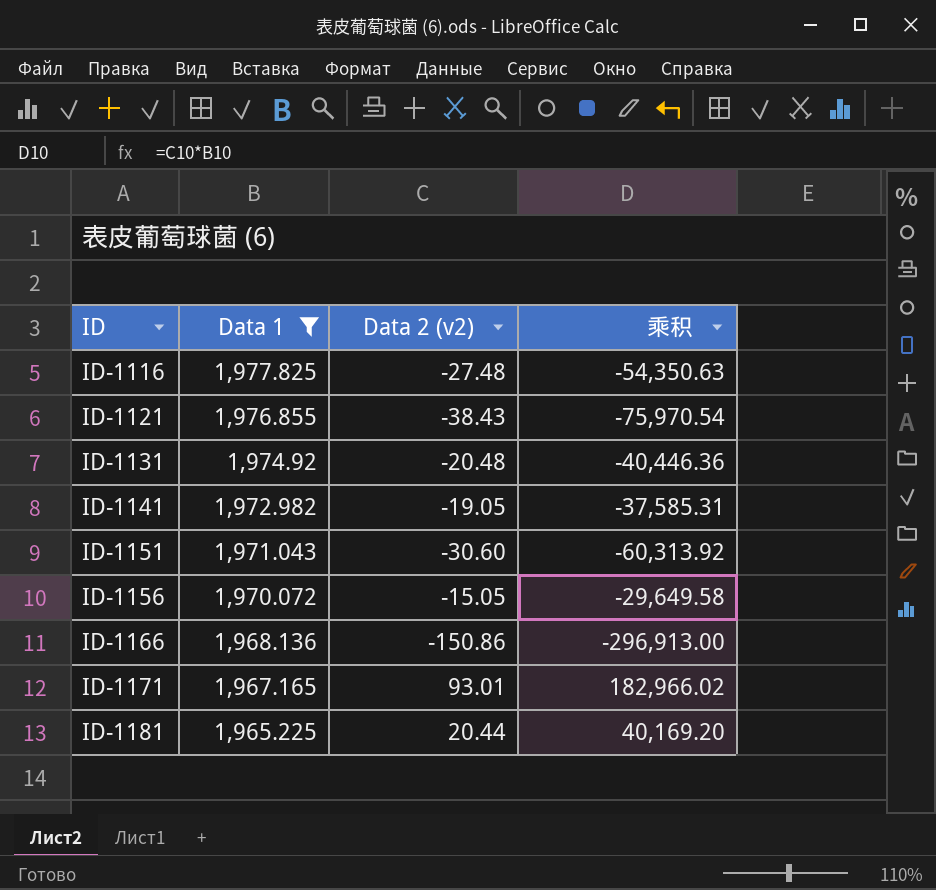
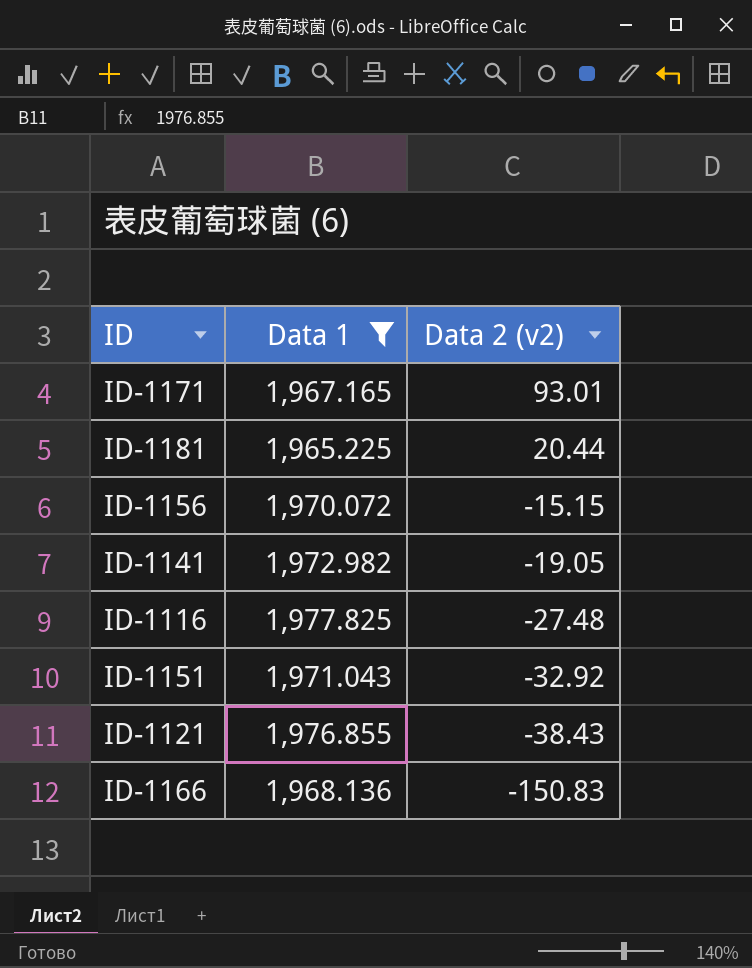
row order: ID ascending -> Data 2 (v2) descending
column 乘积 | formula: [Data 1] * [Data 2 (v2)] -> none
row ID-1131: 1,974.92 | -20.48 | -40,446.36 -> none
ID-1156 | Data 2 (v2): -15.05 -> -15.15
ID-1151 | Data 2 (v2): -30.60 -> -32.92
ID-1166 | Data 2 (v2): -150.86 -> -150.83

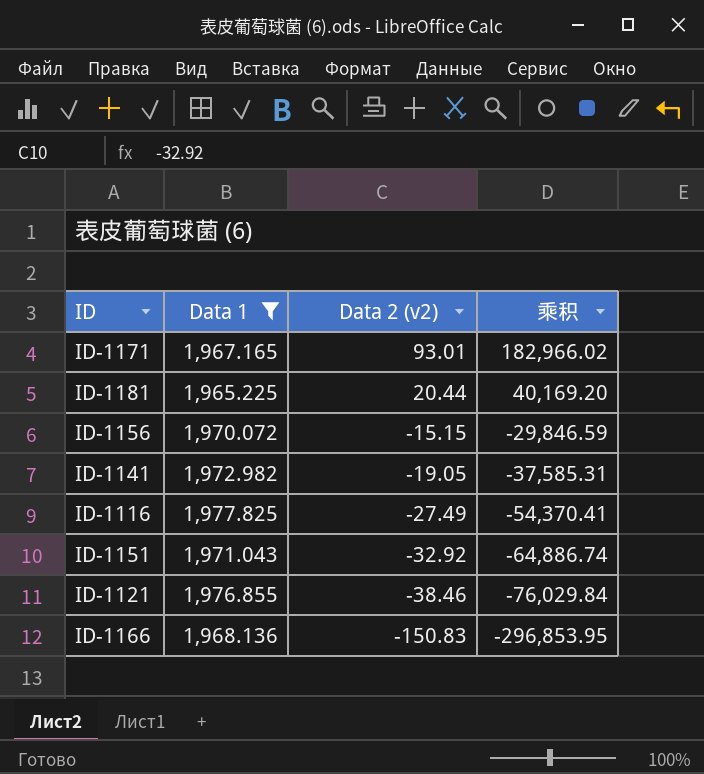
column 乘积 | formula: none -> [Data 1] * [Data 2 (v2)]
ID-1116 | Data 2 (v2): -27.48 -> -27.49
ID-1121 | Data 2 (v2): -38.43 -> -38.46

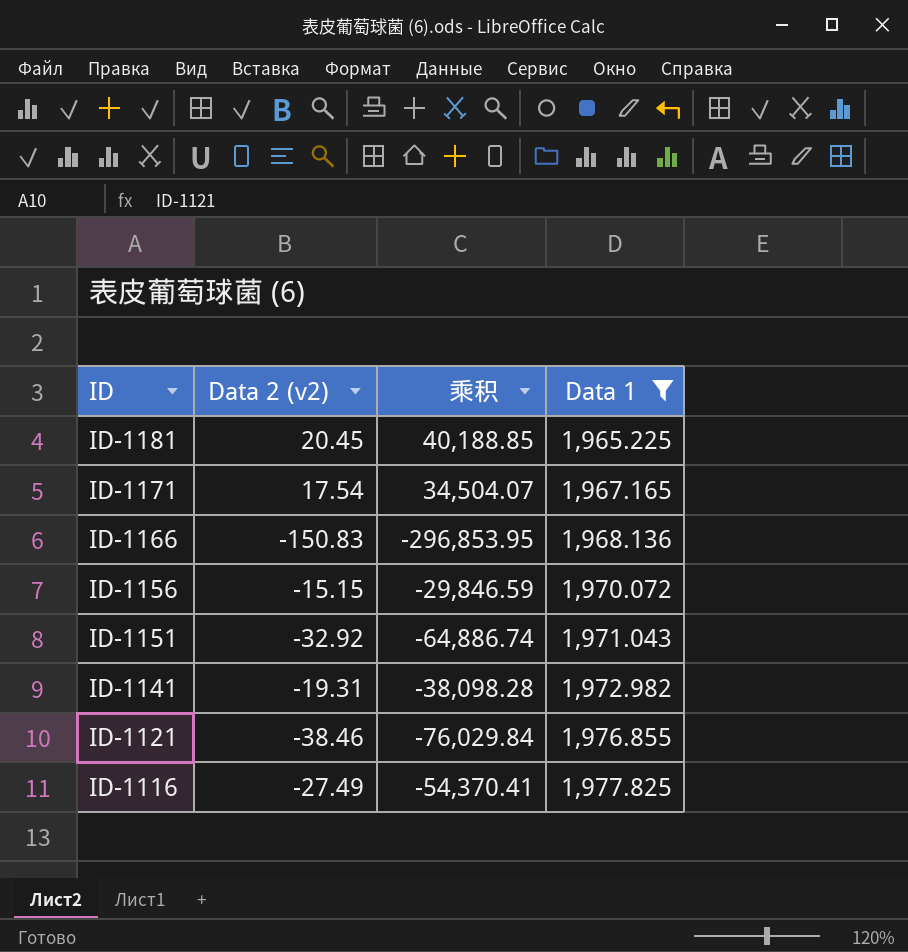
row order: Data 2 (v2) descending -> ID descending
column Data 1 | position: 2 -> 4
ID-1181 | Data 2 (v2): 20.44 -> 20.45
ID-1181 | 乘积: 40,169.20 -> 40,188.85
ID-1171 | Data 2 (v2): 93.01 -> 17.54
ID-1171 | 乘积: 182,966.02 -> 34,504.07
ID-1141 | Data 2 (v2): -19.05 -> -19.31
ID-1141 | 乘积: -37,585.31 -> -38,098.28

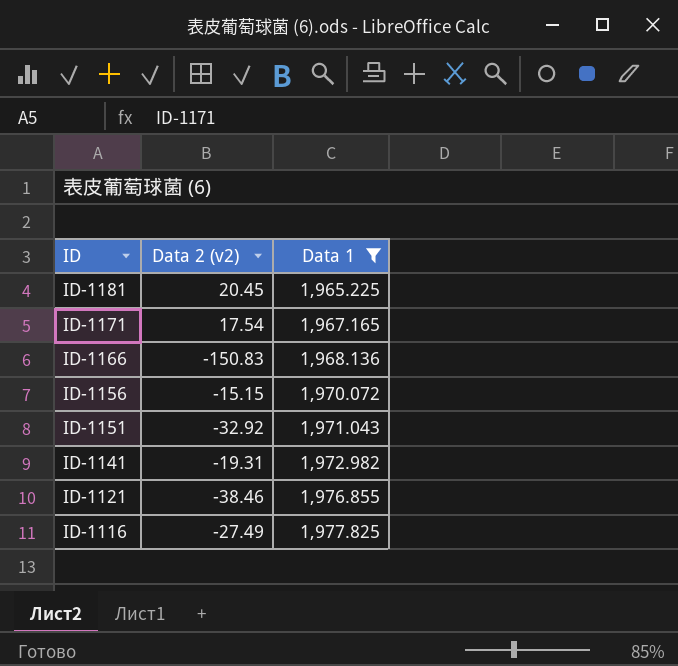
column 乘积 | formula: [Data 2 (v2)] * [Data 1] -> none

